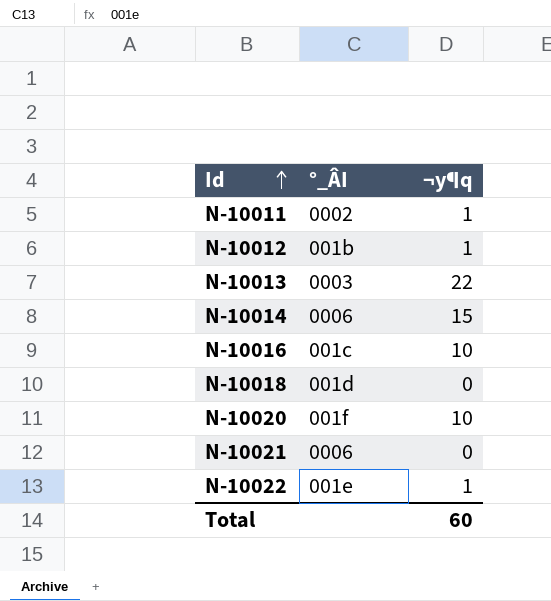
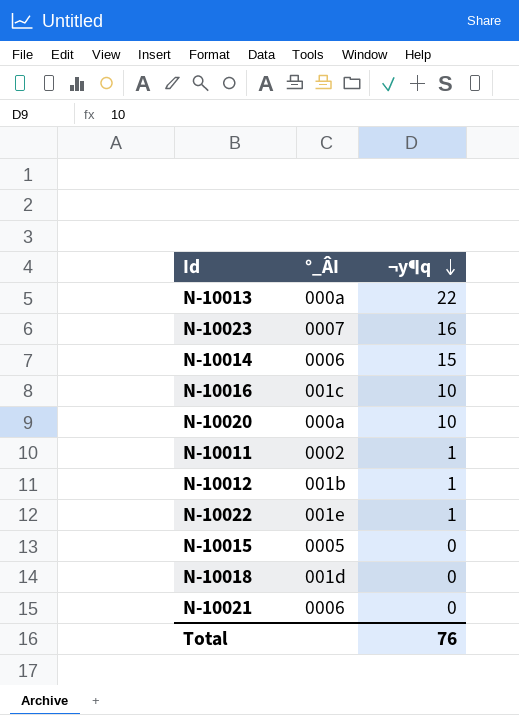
row order: Id ascending -> ¬y¶q descending
N-10013 | °_ÂI: 0003 -> 000a
row N-10023: none -> 0007 | 16
N-10020 | °_ÂI: 001f -> 000a
row N-10015: none -> 0005 | 0
Total | ¬y¶q: 60 -> 76

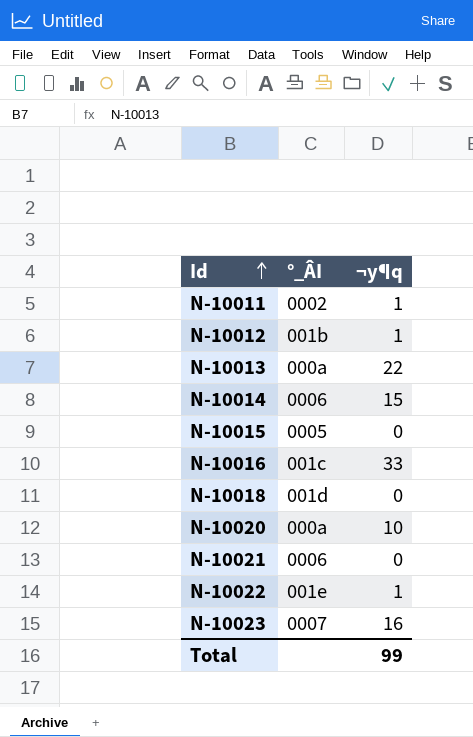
row order: ¬y¶q descending -> Id ascending
N-10016 | ¬y¶q: 10 -> 33
Total | ¬y¶q: 76 -> 99

